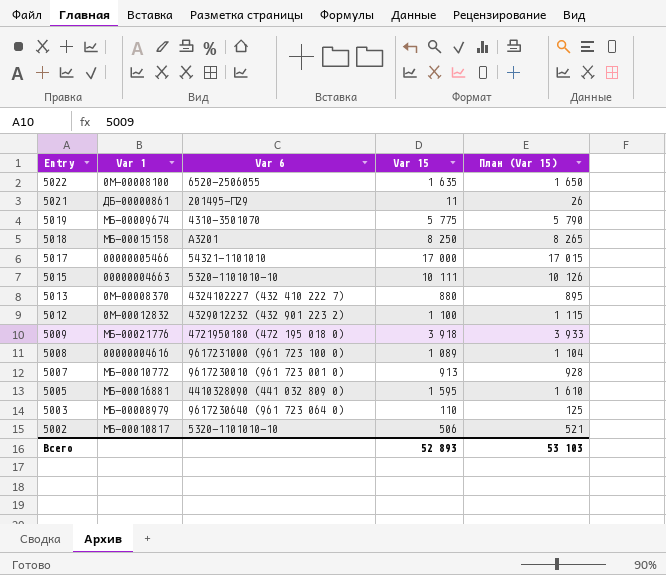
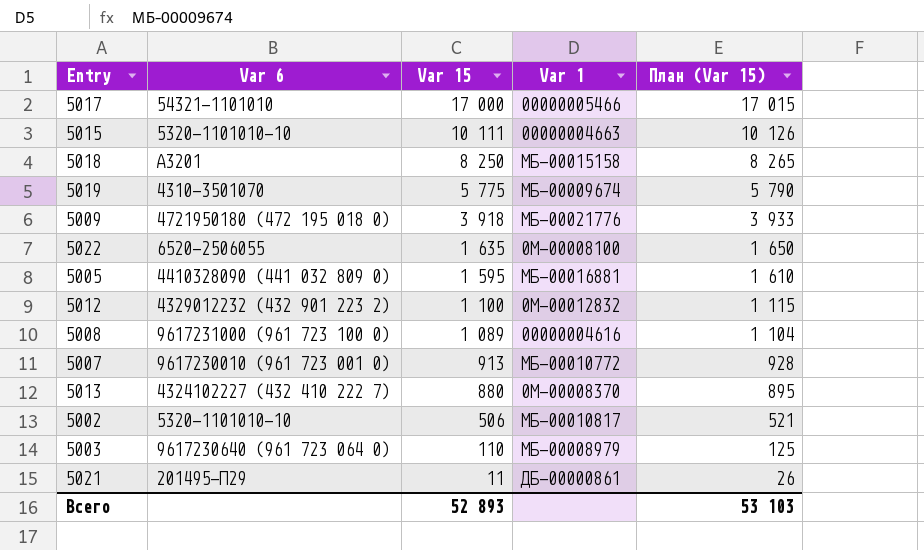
row order: Entry descending -> Var 15 descending
column Var 1 | position: 2 -> 4

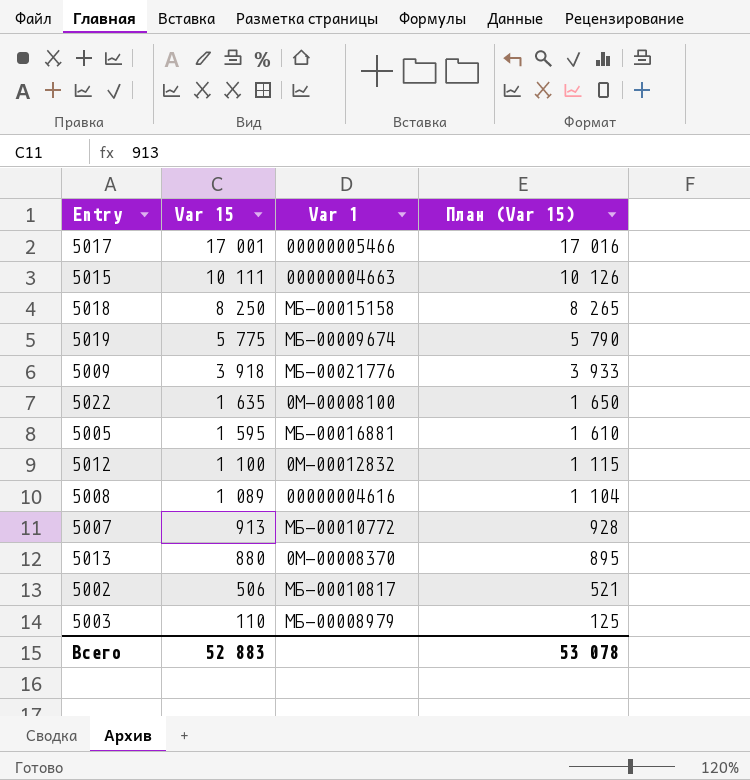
column Var 6 | position: 2 -> none
row 5021: 201495-П29 | 11 | ДБ-00000861 | 26 -> none
5017 | Var 15: 17 000 -> 17 001
5017 | План (Var 15): 17 015 -> 17 016
Всего | Var 15: 52 893 -> 52 883
Всего | План (Var 15): 53 103 -> 53 078

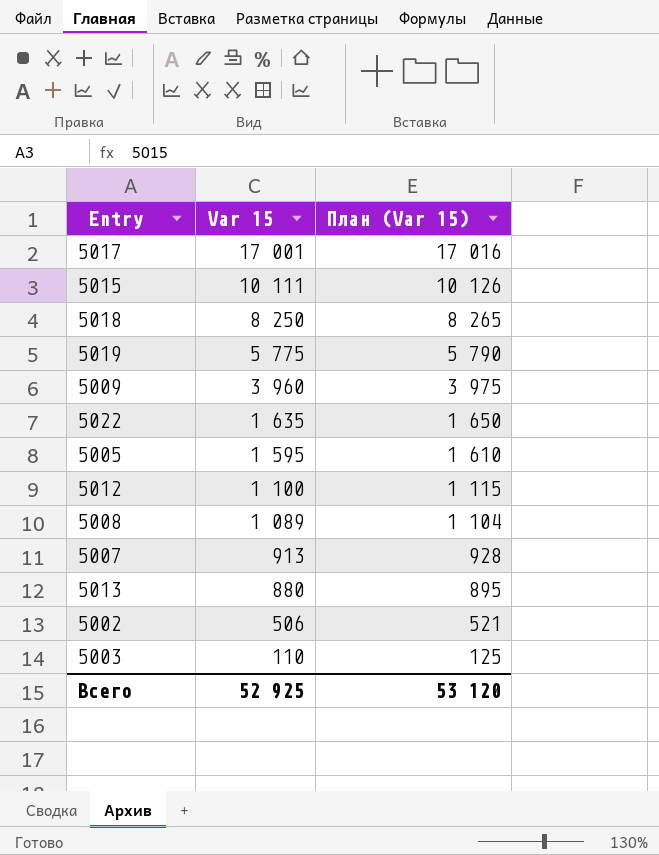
column Var 1 | position: 3 -> none
5009 | Var 15: 3 918 -> 3 960
5009 | План (Var 15): 3 933 -> 3 975
Всего | Var 15: 52 883 -> 52 925
Всего | План (Var 15): 53 078 -> 53 120

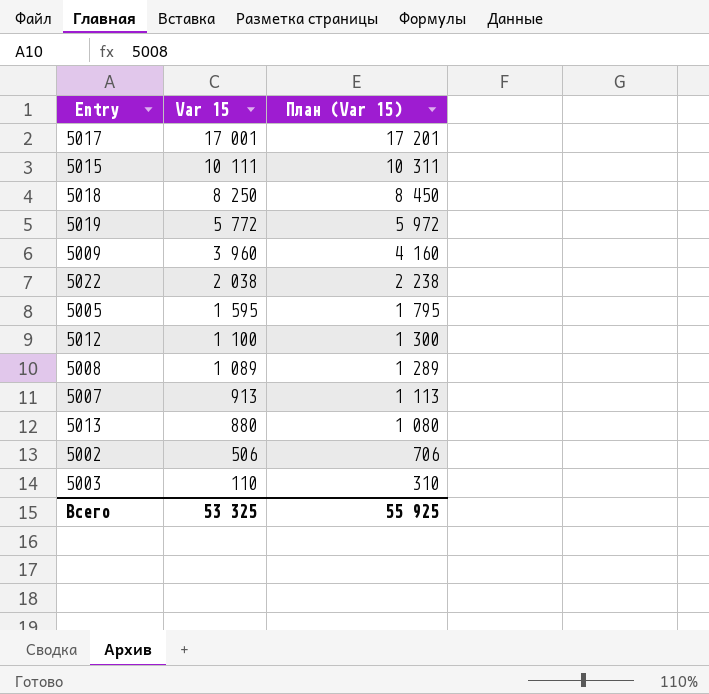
column План (Var 15) | formula: [Var 15] + 15 -> [Var 15] + 200
5019 | Var 15: 5 775 -> 5 772
5022 | Var 15: 1 635 -> 2 038
Всего | Var 15: 52 925 -> 53 325
Всего | План (Var 15): 53 120 -> 55 925

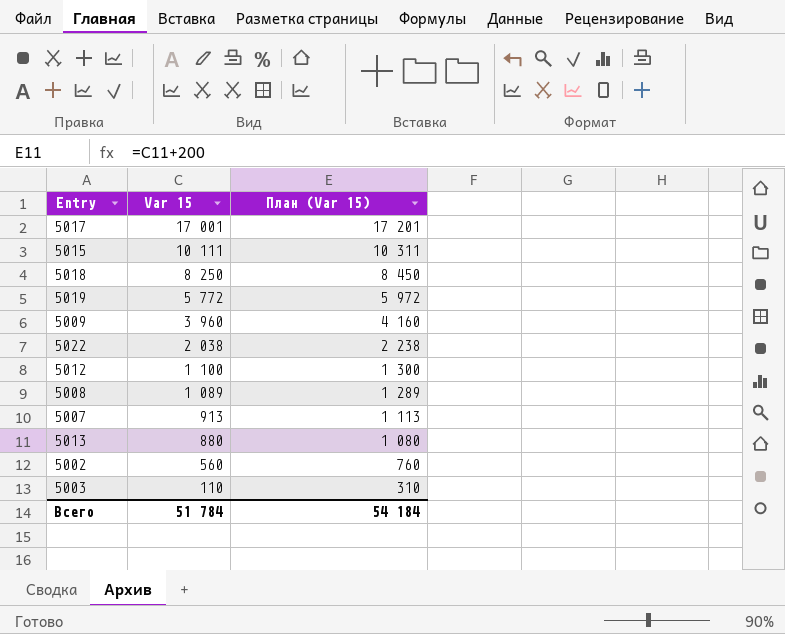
row 5005: 1 595 | 1 795 -> none
5002 | Var 15: 506 -> 560
5002 | План (Var 15): 706 -> 760
Всего | Var 15: 53 325 -> 51 784
Всего | План (Var 15): 55 925 -> 54 184

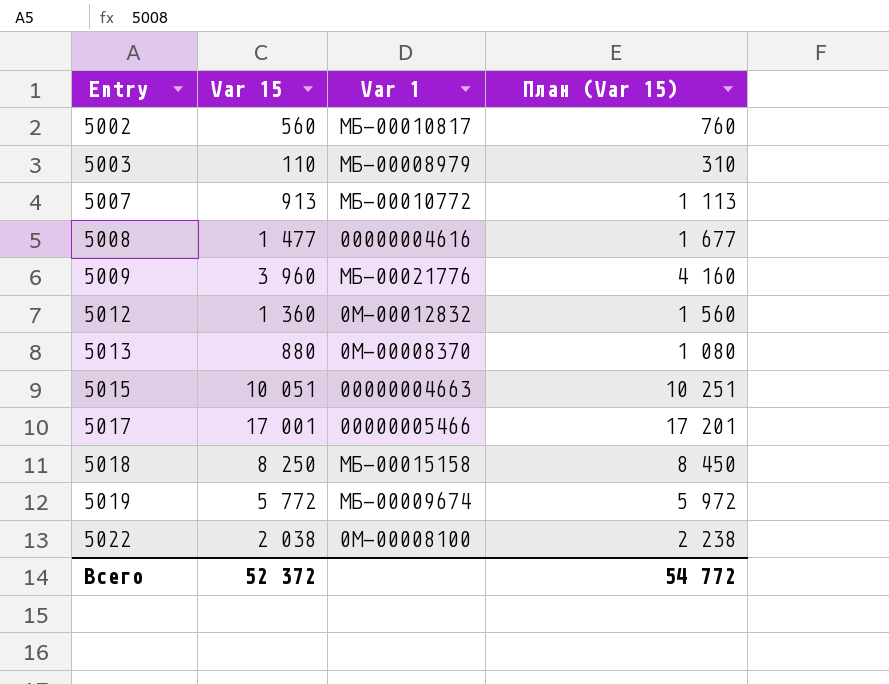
row order: Var 15 descending -> Entry ascending
column Var 1 | position: none -> 3
5008 | Var 15: 1 089 -> 1 477
5008 | План (Var 15): 1 289 -> 1 677
5012 | Var 15: 1 100 -> 1 360
5012 | План (Var 15): 1 300 -> 1 560
5015 | Var 15: 10 111 -> 10 051
5015 | План (Var 15): 10 311 -> 10 251
Всего | Var 15: 51 784 -> 52 372
Всего | План (Var 15): 54 184 -> 54 772

